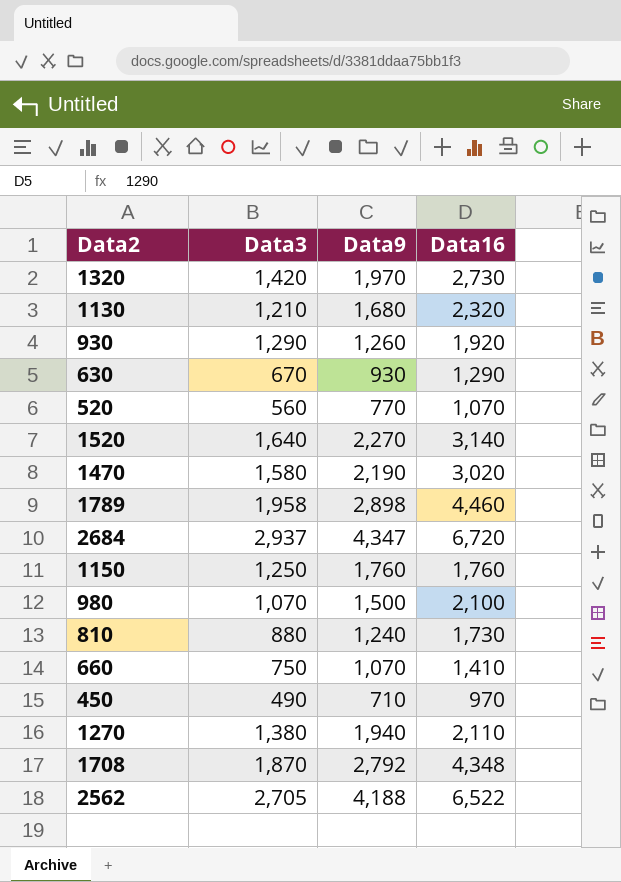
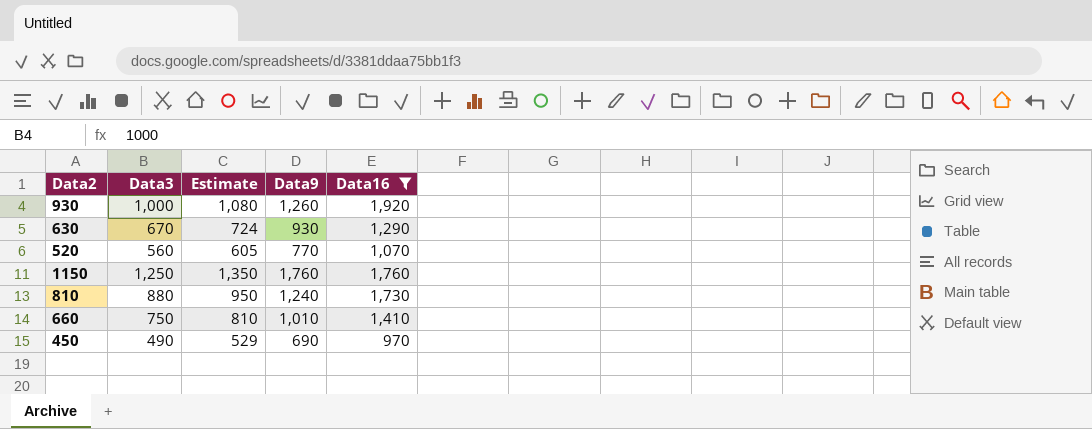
filter: none -> Data16 <= 1,920
column Estimate | formula: none -> [Data3] * 1.08
930 | Data3: 1,290 -> 1,000
660 | Data9: 1,070 -> 1,010
450 | Data9: 710 -> 690

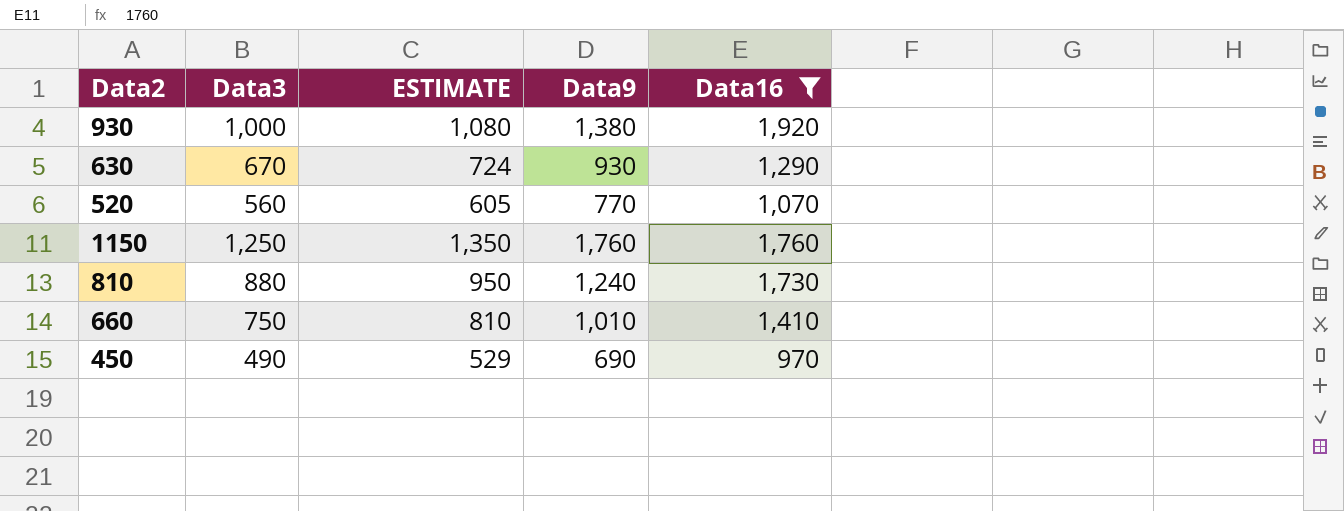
column name: Estimate -> ESTIMATE
930 | Data9: 1,260 -> 1,380

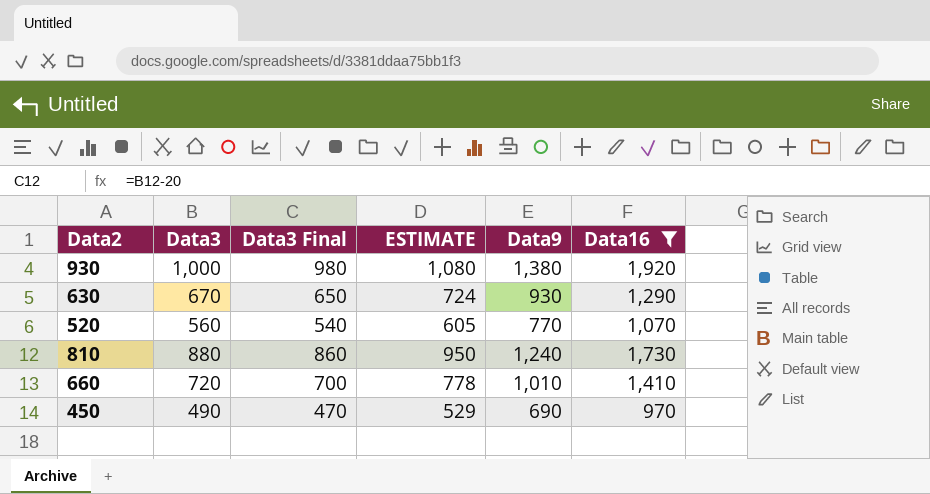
column Data3 Final | formula: none -> [Data3] - 20
row 1150: 1,250 | 1,350 | 1,760 | 1,760 -> none
660 | Data3: 750 -> 720
660 | ESTIMATE: 810 -> 778

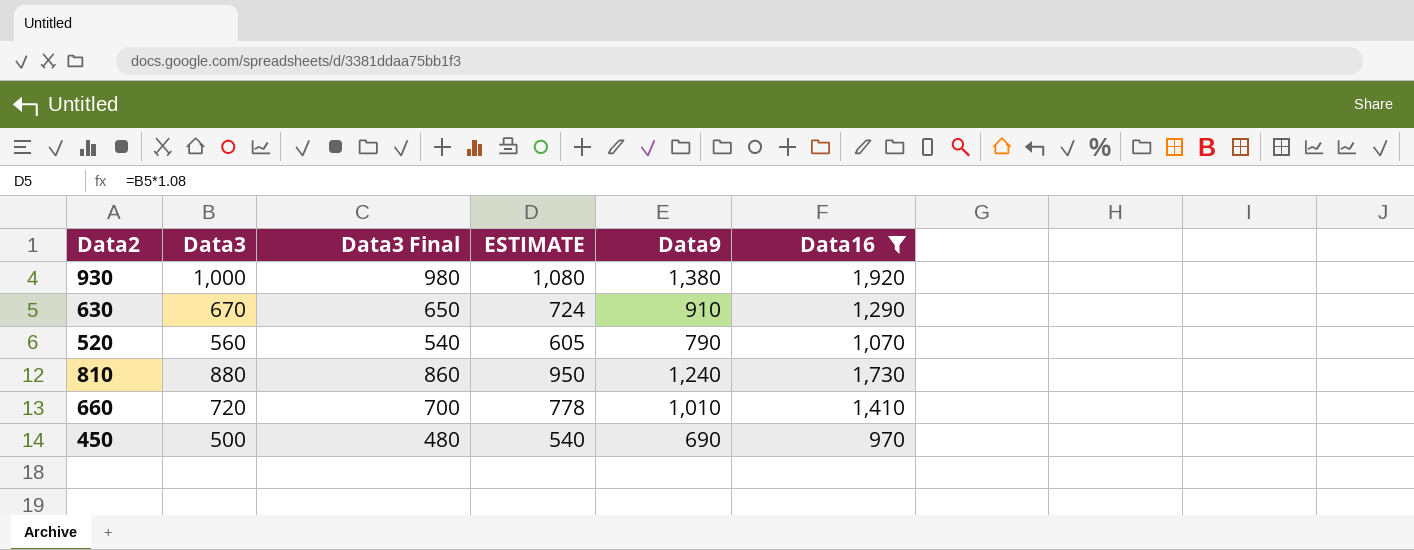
630 | Data9: 930 -> 910
520 | Data9: 770 -> 790
450 | Data3: 490 -> 500
450 | Data3 Final: 470 -> 480
450 | ESTIMATE: 529 -> 540

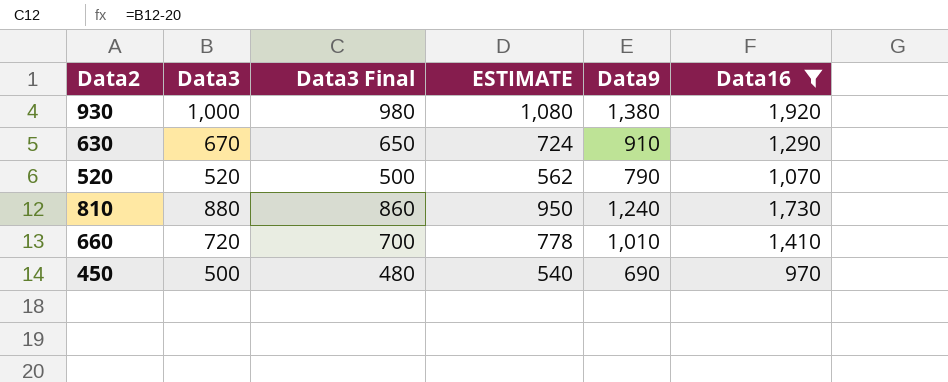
520 | Data3: 560 -> 520
520 | Data3 Final: 540 -> 500
520 | ESTIMATE: 605 -> 562

